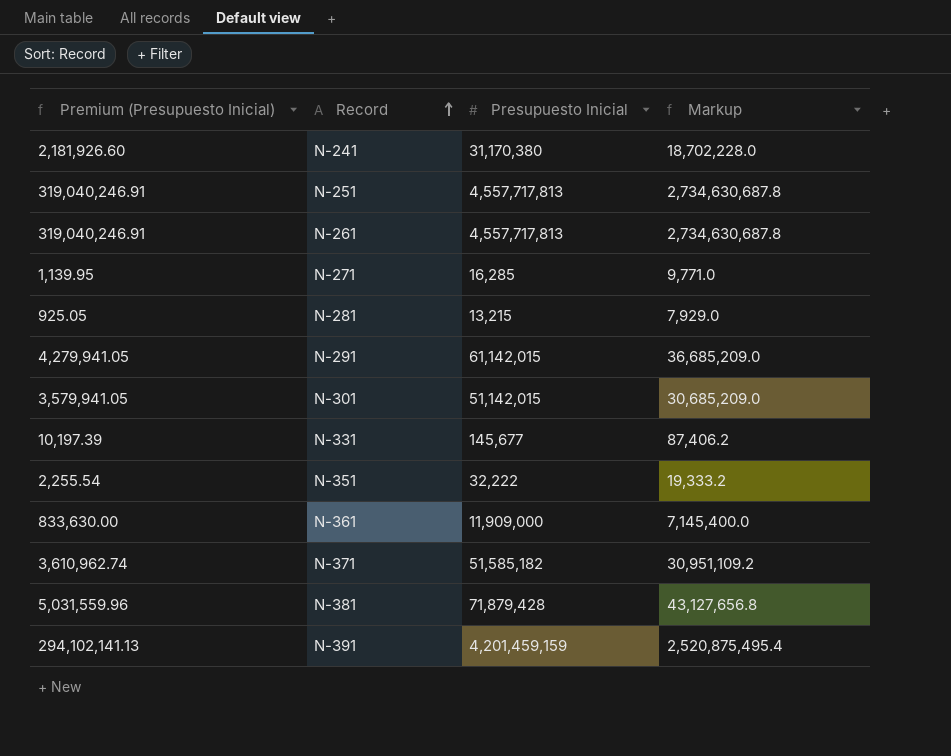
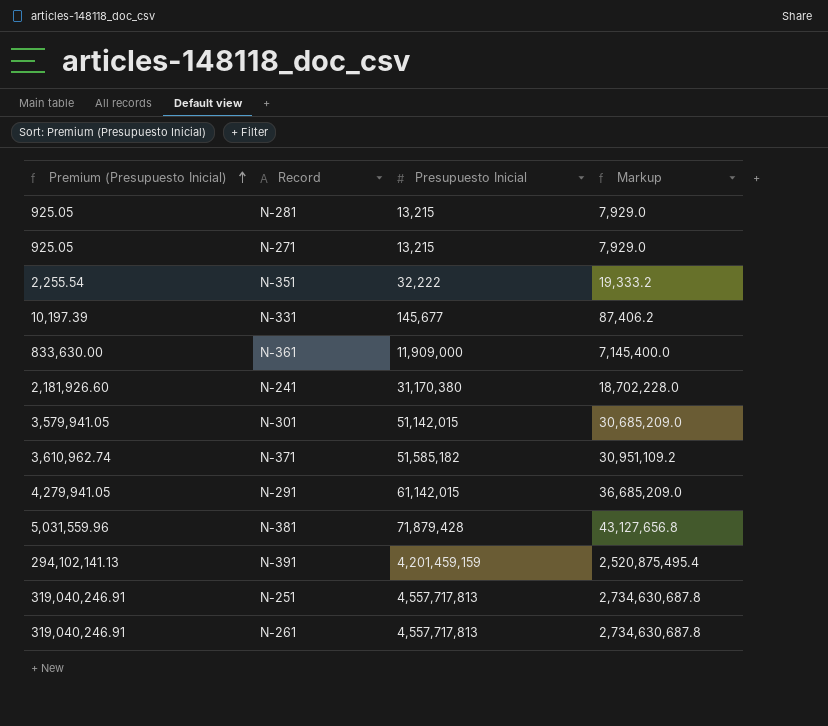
row order: Record ascending -> Premium (Presupuesto Inicial) ascending
N-271 | Premium (Presupuesto Inicial): 1,139.95 -> 925.05
N-271 | Presupuesto Inicial: 16,285 -> 13,215
N-271 | Markup: 9,771.0 -> 7,929.0

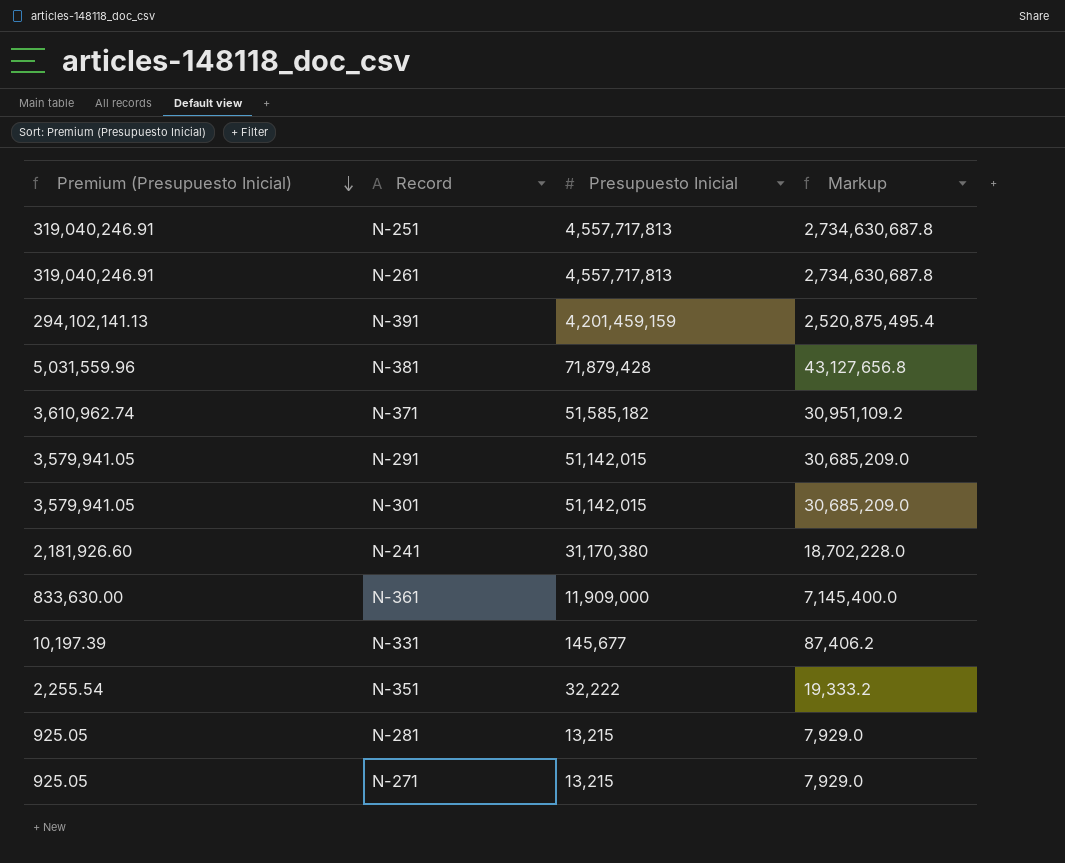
row order: Premium (Presupuesto Inicial) ascending -> Premium (Presupuesto Inicial) descending
N-291 | Premium (Presupuesto Inicial): 4,279,941.05 -> 3,579,941.05
N-291 | Presupuesto Inicial: 61,142,015 -> 51,142,015
N-291 | Markup: 36,685,209.0 -> 30,685,209.0

